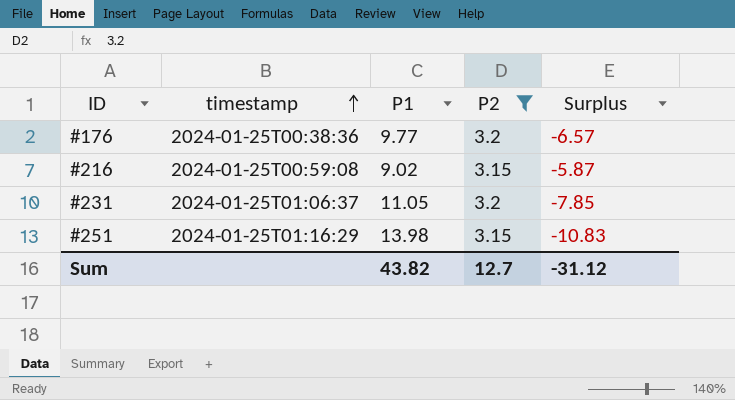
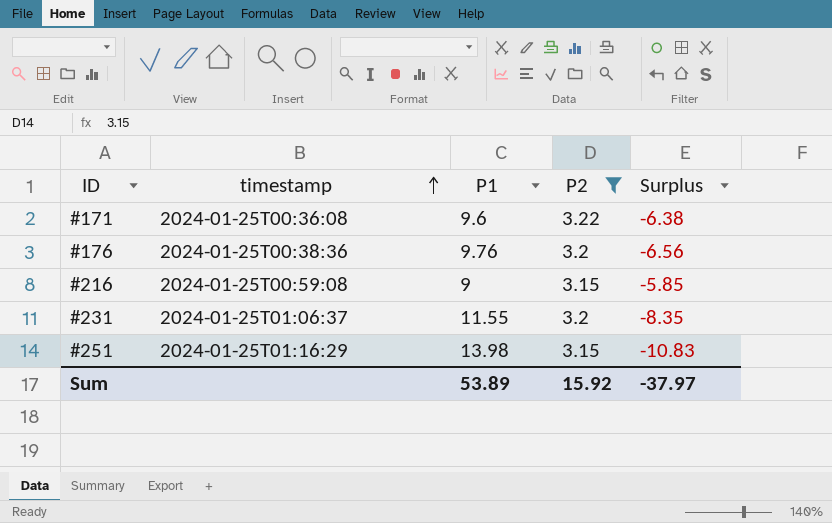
row #171: none -> 2024-01-25T00:36:08 | 9.6 | 3.22 | -6.38
#176 | P1: 9.77 -> 9.76
#176 | Surplus: -6.57 -> -6.56
#216 | P1: 9.02 -> 9
#216 | Surplus: -5.87 -> -5.85
#231 | P1: 11.05 -> 11.55
#231 | Surplus: -7.85 -> -8.35
Sum | P1: 43.82 -> 53.89
Sum | P2: 12.7 -> 15.92
Sum | Surplus: -31.12 -> -37.97

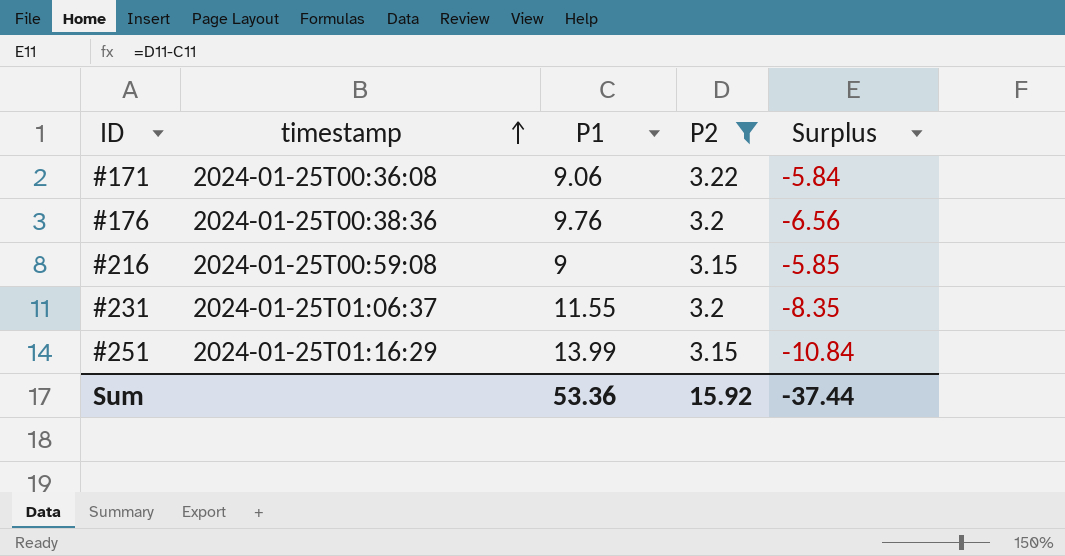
#171 | P1: 9.6 -> 9.06
#171 | Surplus: -6.38 -> -5.84
#251 | P1: 13.98 -> 13.99
#251 | Surplus: -10.83 -> -10.84
Sum | P1: 53.89 -> 53.36
Sum | Surplus: -37.97 -> -37.44

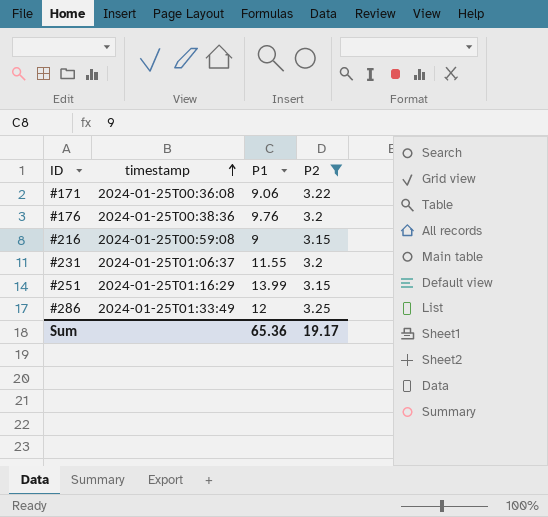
column Surplus | formula: [P2] - [P1] -> none
row #286: none -> 2024-01-25T01:33:49 | 12 | 3.25
Sum | P1: 53.36 -> 65.36
Sum | P2: 15.92 -> 19.17

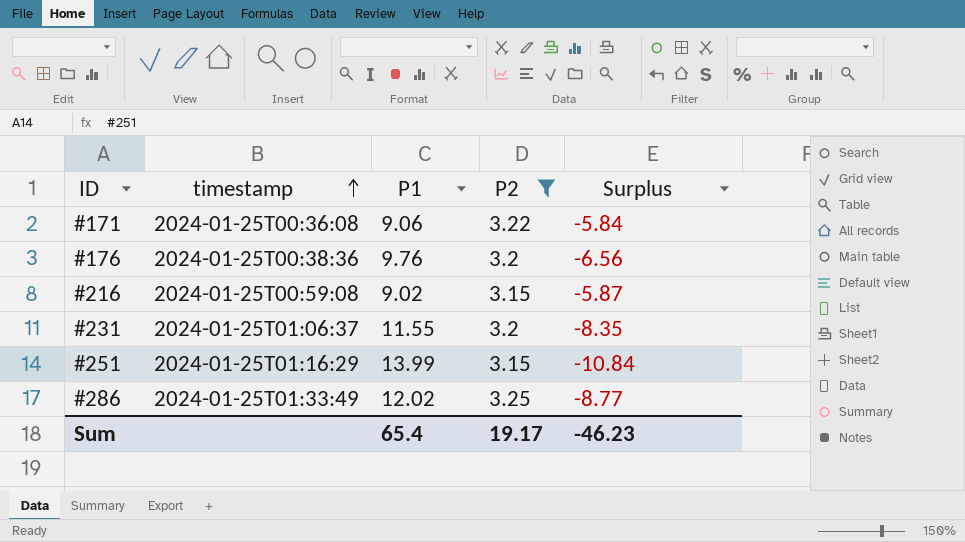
column Surplus | formula: none -> [P2] - [P1]
#216 | P1: 9 -> 9.02
#286 | P1: 12 -> 12.02
Sum | P1: 65.36 -> 65.4

